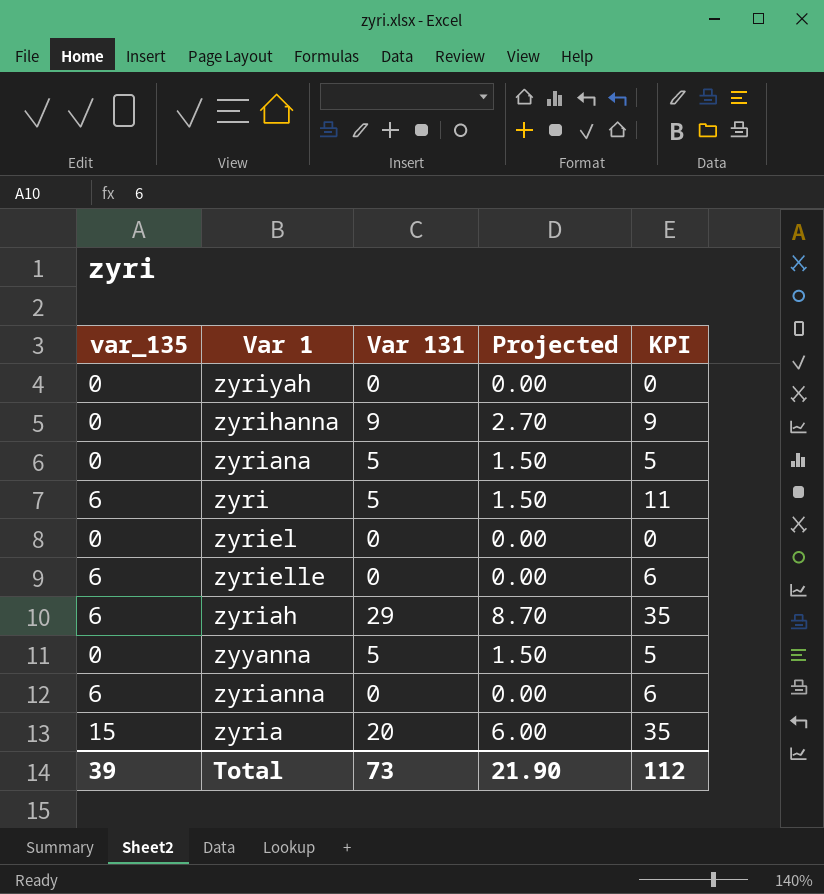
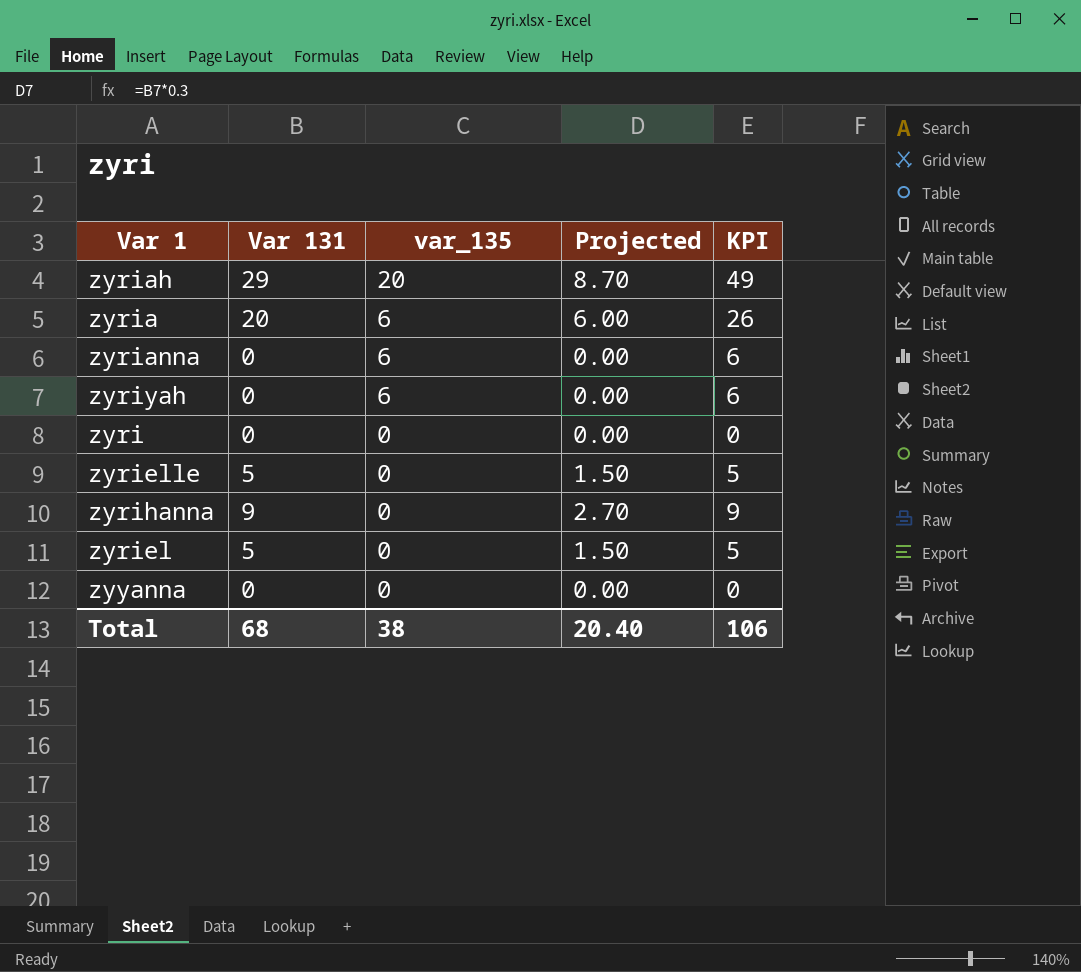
row order: none -> var_135 descending
column var_135 | position: 1 -> 3
row zyriana: 0 | 5 | 1.50 | 5 -> none
zyriah | var_135: 6 -> 20
zyriah | KPI: 35 -> 49
zyria | var_135: 15 -> 6
zyria | KPI: 35 -> 26
zyriyah | var_135: 0 -> 6
zyriyah | KPI: 0 -> 6
zyri | Var 131: 5 -> 0
zyri | var_135: 6 -> 0
zyri | Projected: 1.50 -> 0.00
zyri | KPI: 11 -> 0
zyrielle | Var 131: 0 -> 5
zyrielle | var_135: 6 -> 0
zyrielle | Projected: 0.00 -> 1.50
zyrielle | KPI: 6 -> 5
zyriel | Var 131: 0 -> 5
zyriel | Projected: 0.00 -> 1.50
zyriel | KPI: 0 -> 5
zyyanna | Var 131: 5 -> 0
zyyanna | Projected: 1.50 -> 0.00
zyyanna | KPI: 5 -> 0
Total | Var 131: 73 -> 68
Total | var_135: 39 -> 38
Total | Projected: 21.90 -> 20.40
Total | KPI: 112 -> 106

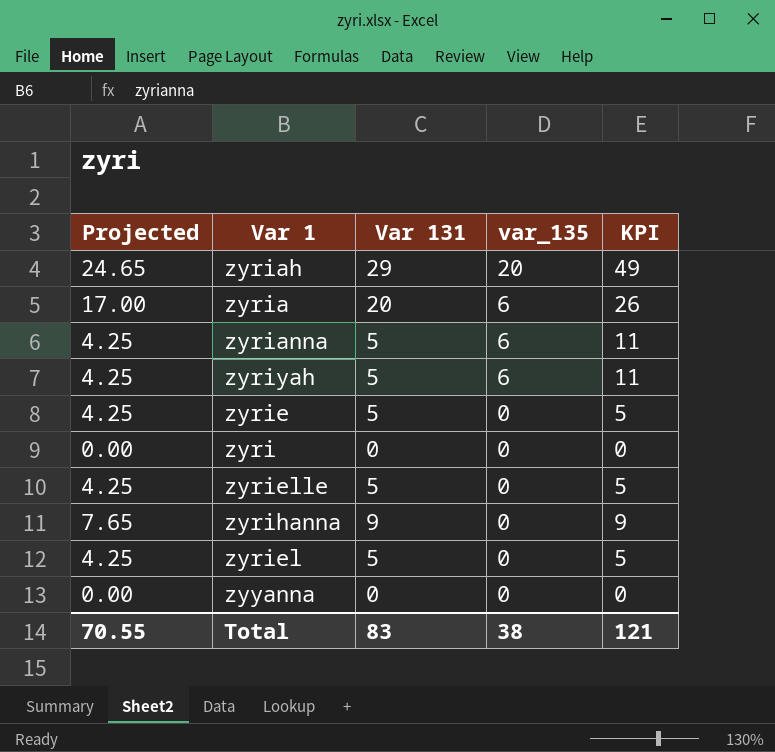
column Projected | formula: [Var 131] * 0.3 -> [Var 131] * 0.85
column Projected | position: 4 -> 1
zyrianna | Var 131: 0 -> 5
zyrianna | KPI: 6 -> 11
zyriyah | Var 131: 0 -> 5
zyriyah | KPI: 6 -> 11
row zyrie: none -> 4.25 | 5 | 0 | 5
Total | Projected: 20.40 -> 70.55
Total | Var 131: 68 -> 83
Total | KPI: 106 -> 121

